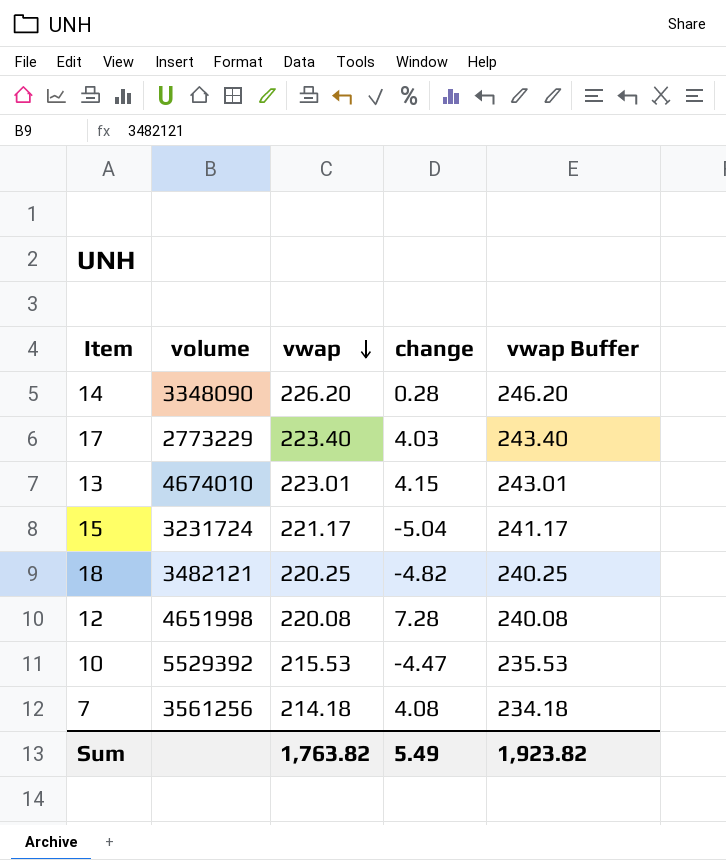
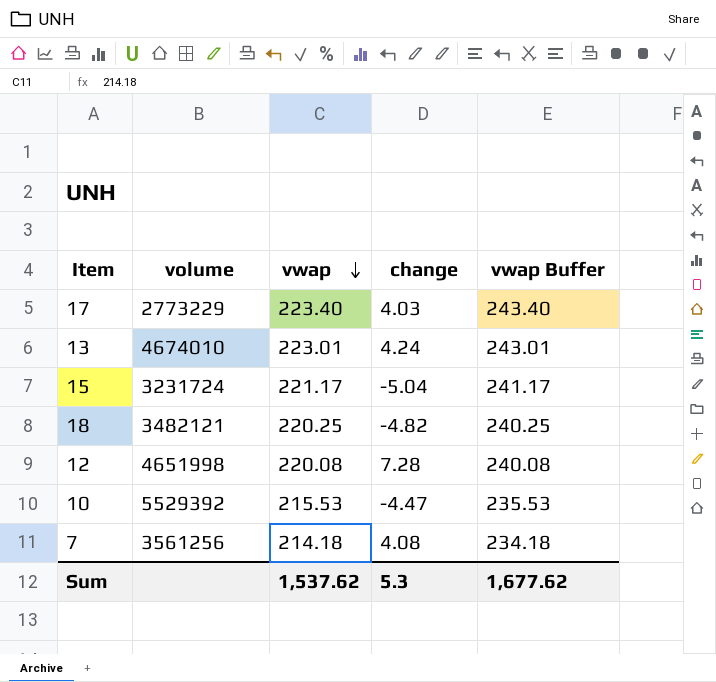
row 14: 3348090 | 226.20 | 0.28 | 246.20 -> none
13 | change: 4.15 -> 4.24
Sum | vwap: 1,763.82 -> 1,537.62
Sum | change: 5.49 -> 5.3
Sum | vwap Buffer: 1,923.82 -> 1,677.62

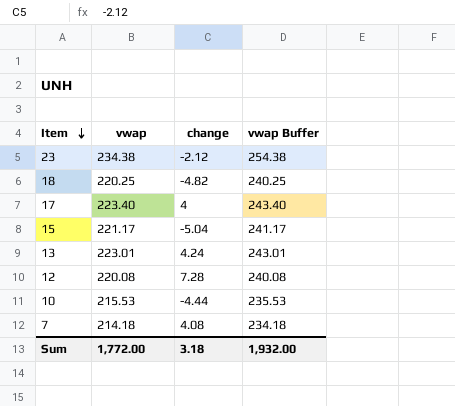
row order: vwap descending -> Item descending
column volume | position: 2 -> none
row 23: none -> 234.38 | -2.12 | 254.38
17 | change: 4.03 -> 4
10 | change: -4.47 -> -4.44
Sum | vwap: 1,537.62 -> 1,772.00
Sum | change: 5.3 -> 3.18
Sum | vwap Buffer: 1,677.62 -> 1,932.00

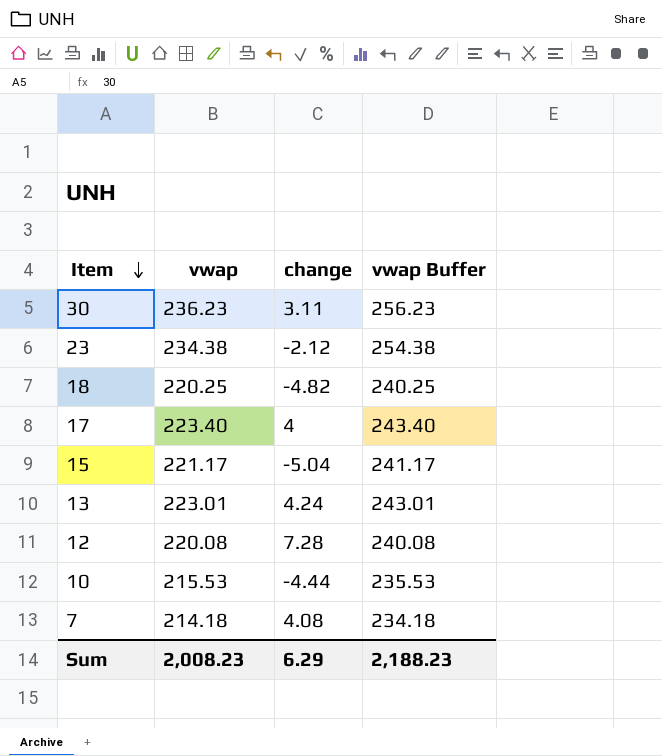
row 30: none -> 236.23 | 3.11 | 256.23
Sum | vwap: 1,772.00 -> 2,008.23
Sum | change: 3.18 -> 6.29
Sum | vwap Buffer: 1,932.00 -> 2,188.23

